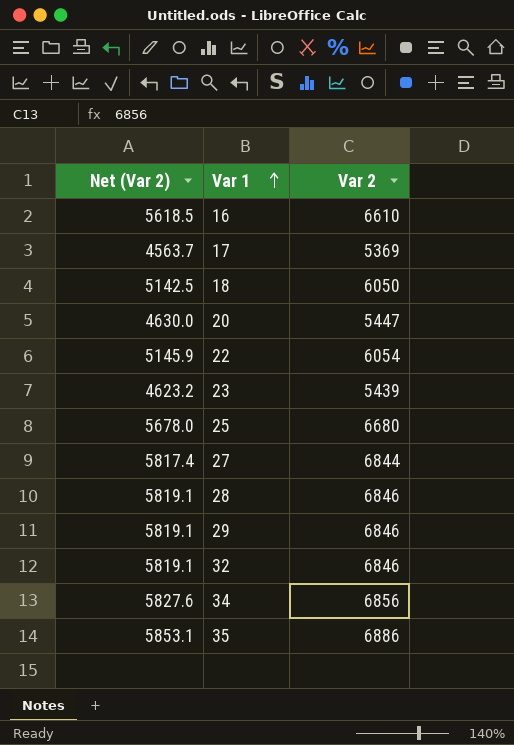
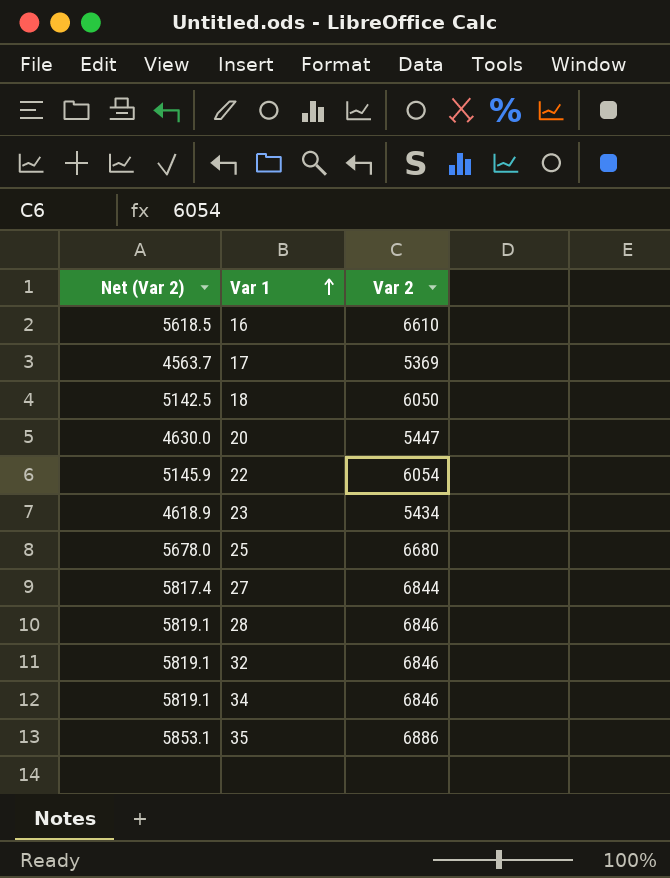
row 29: 5819.1 | 6846 -> none
23 | Net (Var 2): 4623.2 -> 4618.9
23 | Var 2: 5439 -> 5434
34 | Net (Var 2): 5827.6 -> 5819.1
34 | Var 2: 6856 -> 6846

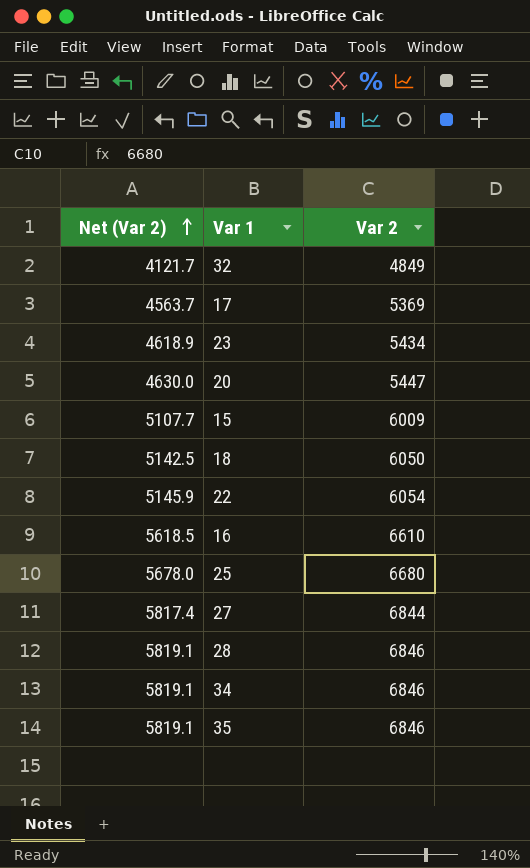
row order: Var 1 ascending -> Net (Var 2) ascending
32 | Net (Var 2): 5819.1 -> 4121.7
32 | Var 2: 6846 -> 4849
row 15: none -> 5107.7 | 6009
35 | Net (Var 2): 5853.1 -> 5819.1
35 | Var 2: 6886 -> 6846

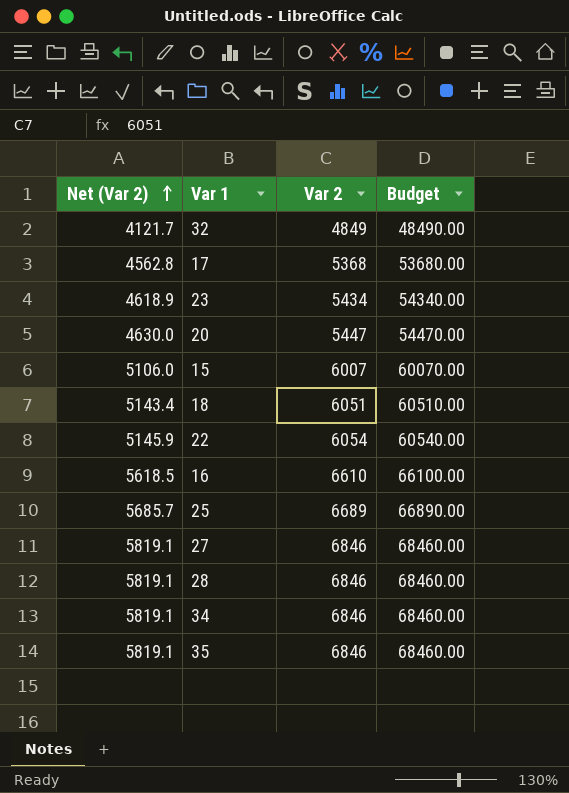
column Budget | formula: none -> [Var 2] * 10
17 | Net (Var 2): 4563.7 -> 4562.8
17 | Var 2: 5369 -> 5368
15 | Net (Var 2): 5107.7 -> 5106.0
15 | Var 2: 6009 -> 6007
18 | Net (Var 2): 5142.5 -> 5143.4
18 | Var 2: 6050 -> 6051
25 | Net (Var 2): 5678.0 -> 5685.7
25 | Var 2: 6680 -> 6689
27 | Net (Var 2): 5817.4 -> 5819.1
27 | Var 2: 6844 -> 6846

